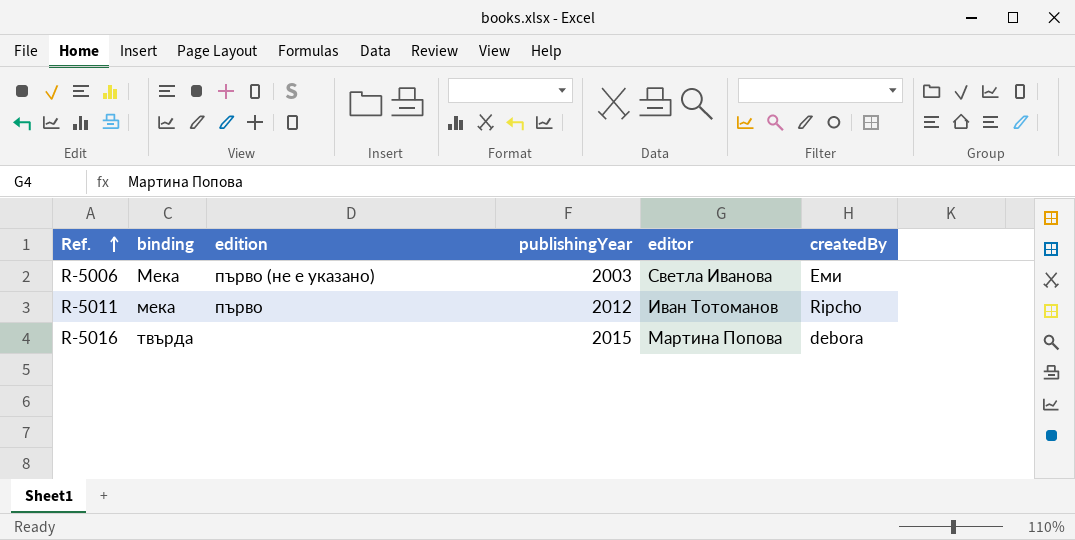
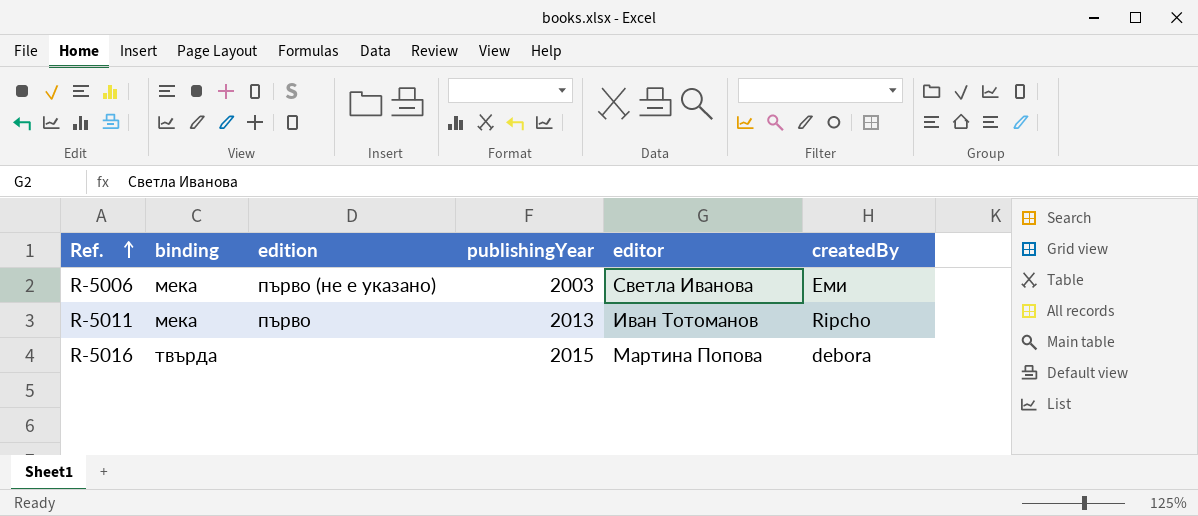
R-5006 | binding: Мека -> мека
R-5011 | publishingYear: 2012 -> 2013

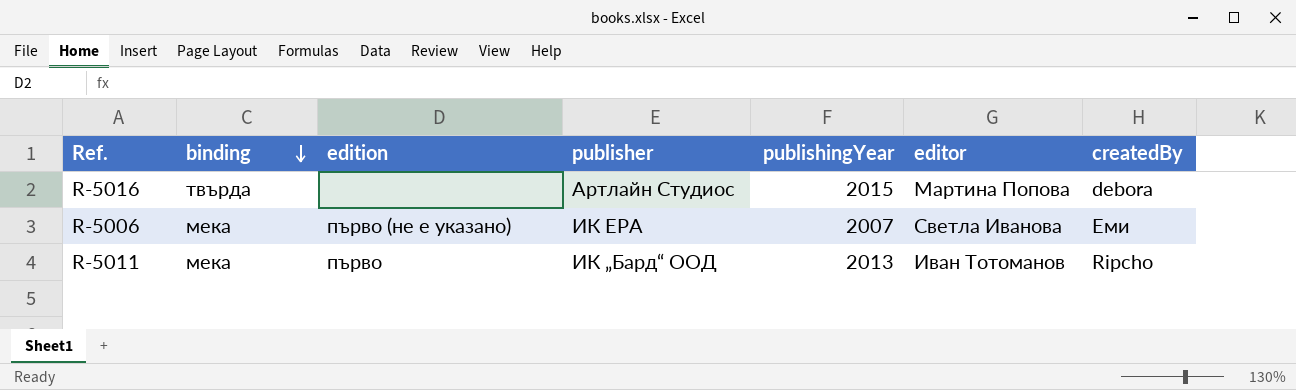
row order: Ref. ascending -> binding descending
column publisher | position: none -> 4
R-5006 | publishingYear: 2003 -> 2007

